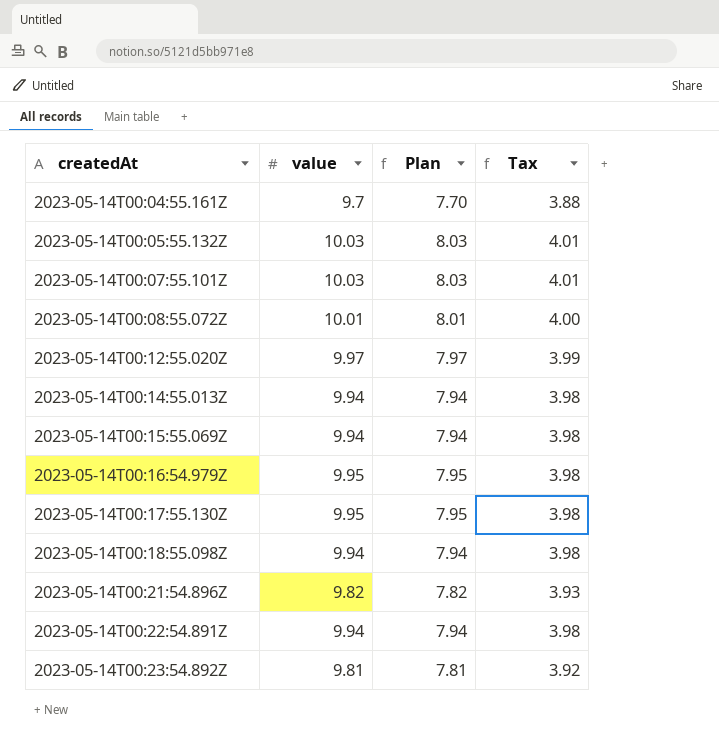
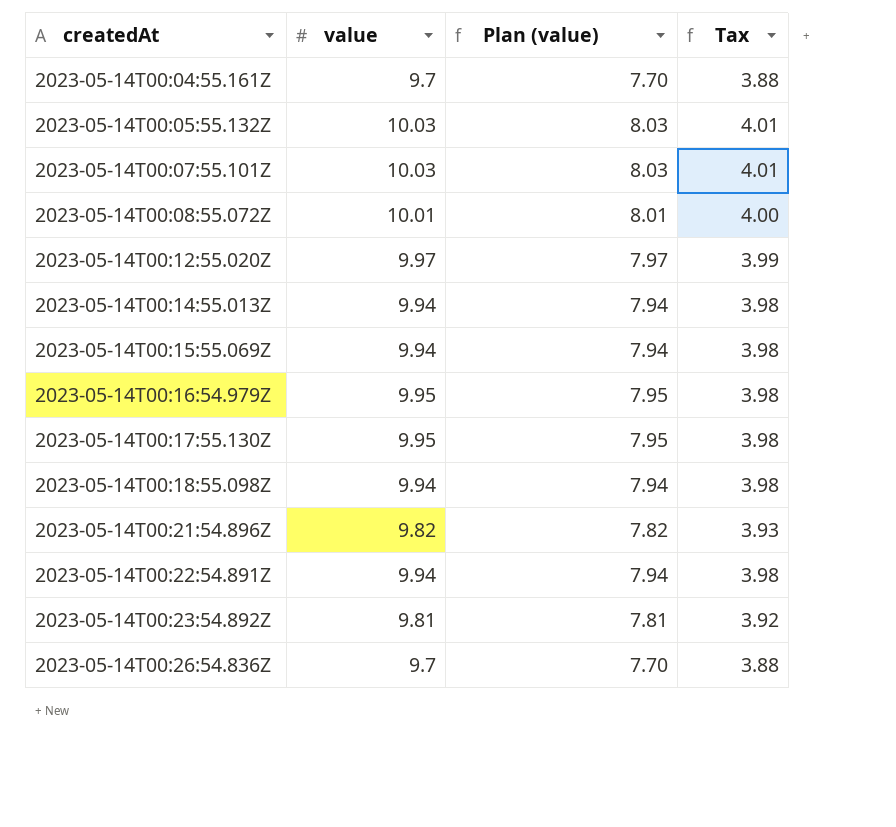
column name: Plan -> Plan (value)
row 2023-05-14T00:26:54.836Z: none -> 9.7 | 7.70 | 3.88

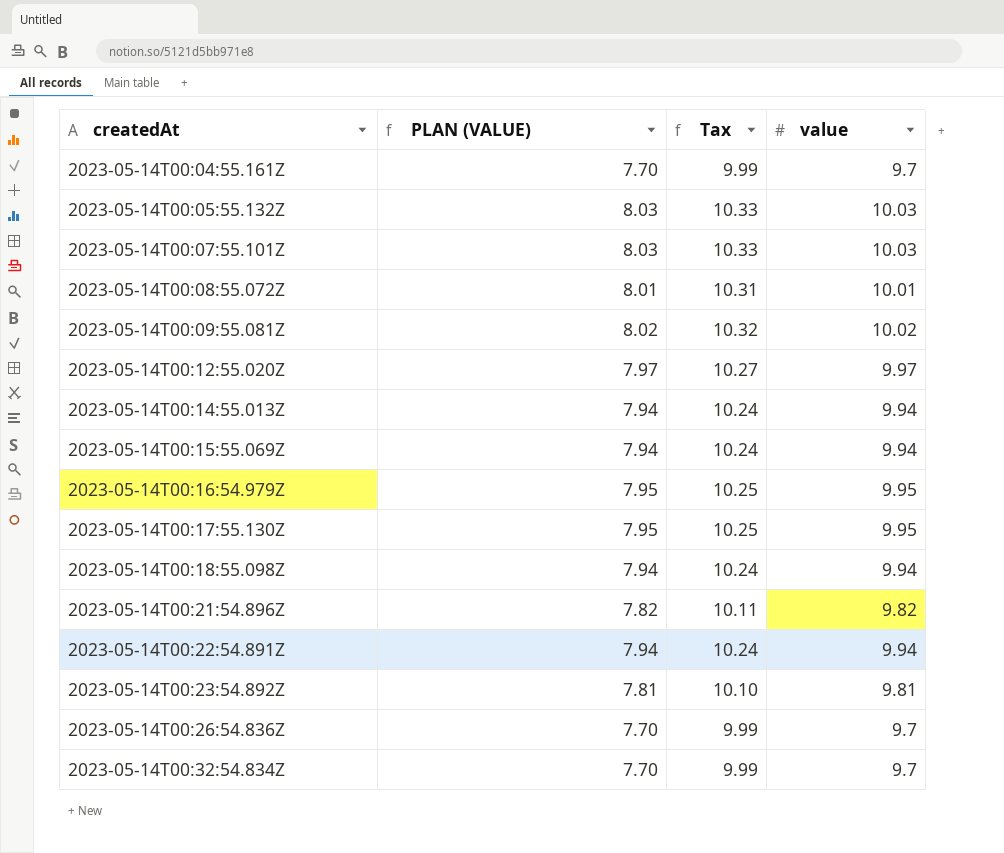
column name: Plan (value) -> PLAN (VALUE)
column Tax | formula: [value] * 0.4 -> [value] * 1.03
column value | position: 2 -> 4
row 2023-05-14T00:09:55.081Z: none -> 8.02 | 10.32 | 10.02
row 2023-05-14T00:32:54.834Z: none -> 7.70 | 9.99 | 9.7

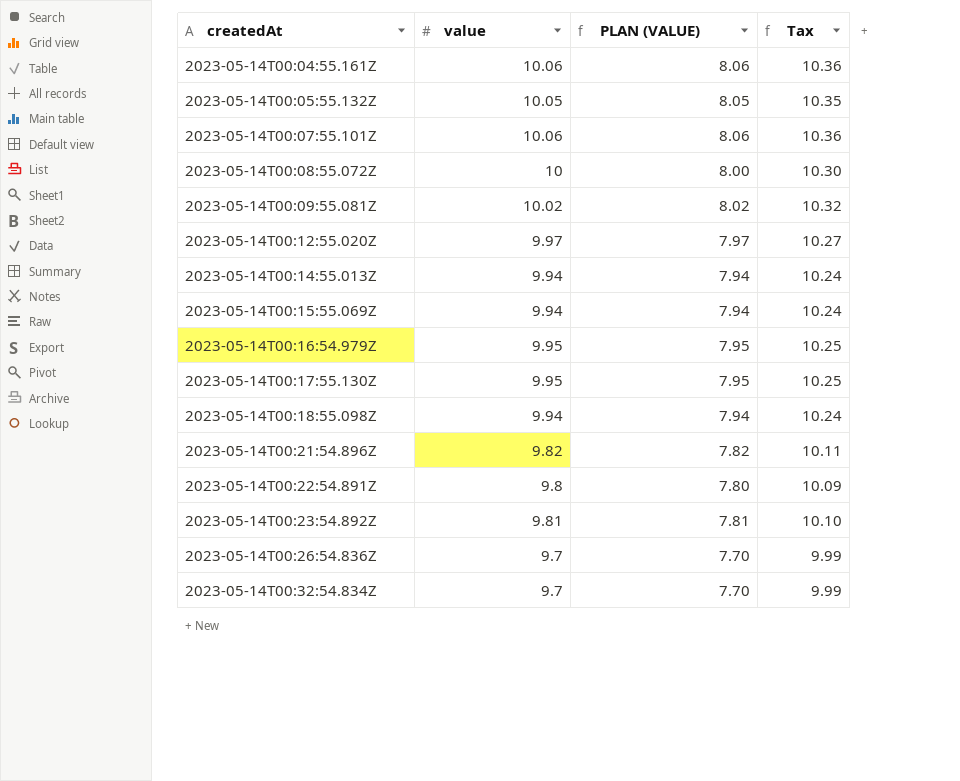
column value | position: 4 -> 2
2023-05-14T00:04:55.161Z | value: 9.7 -> 10.06
2023-05-14T00:04:55.161Z | PLAN (VALUE): 7.70 -> 8.06
2023-05-14T00:04:55.161Z | Tax: 9.99 -> 10.36
2023-05-14T00:05:55.132Z | value: 10.03 -> 10.05
2023-05-14T00:05:55.132Z | PLAN (VALUE): 8.03 -> 8.05
2023-05-14T00:05:55.132Z | Tax: 10.33 -> 10.35
2023-05-14T00:07:55.101Z | value: 10.03 -> 10.06
2023-05-14T00:07:55.101Z | PLAN (VALUE): 8.03 -> 8.06
2023-05-14T00:07:55.101Z | Tax: 10.33 -> 10.36
2023-05-14T00:08:55.072Z | value: 10.01 -> 10
2023-05-14T00:08:55.072Z | PLAN (VALUE): 8.01 -> 8.00
2023-05-14T00:08:55.072Z | Tax: 10.31 -> 10.30
2023-05-14T00:22:54.891Z | value: 9.94 -> 9.8
2023-05-14T00:22:54.891Z | PLAN (VALUE): 7.94 -> 7.80
2023-05-14T00:22:54.891Z | Tax: 10.24 -> 10.09

